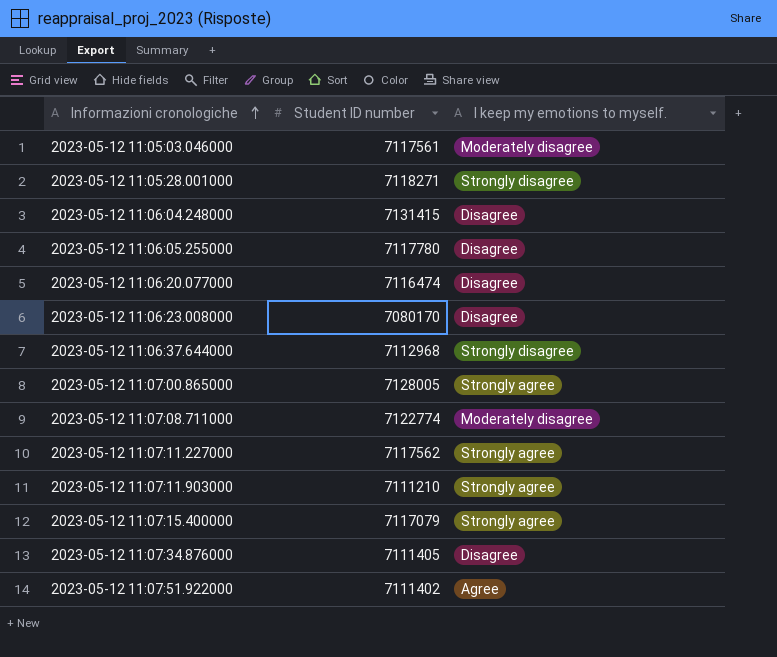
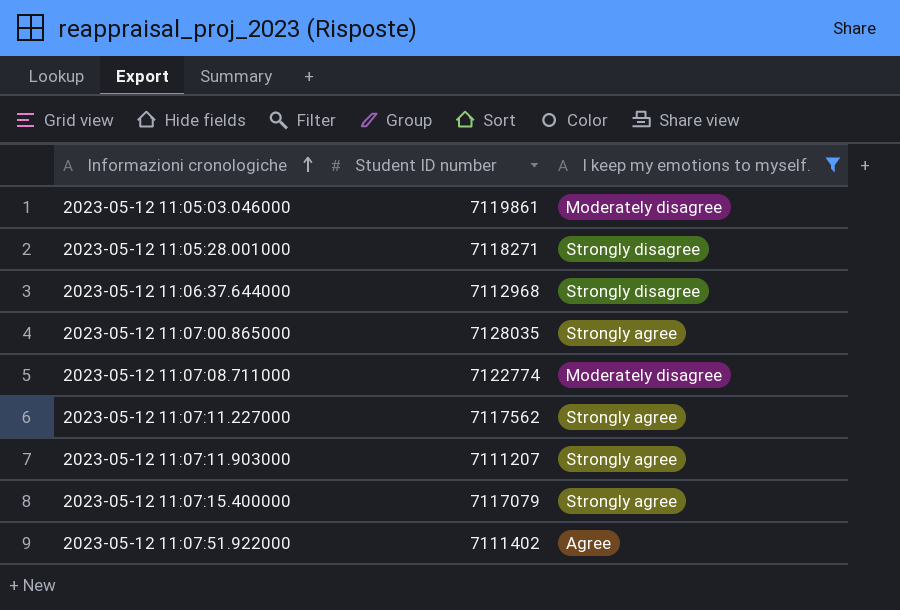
filter: none -> I keep my emotions to myself. != Disagree
2023-05-12 11:05:03.046000 | Student ID number: 7117561 -> 7119861
2023-05-12 11:07:00.865000 | Student ID number: 7128005 -> 7128035
2023-05-12 11:07:11.903000 | Student ID number: 7111210 -> 7111207

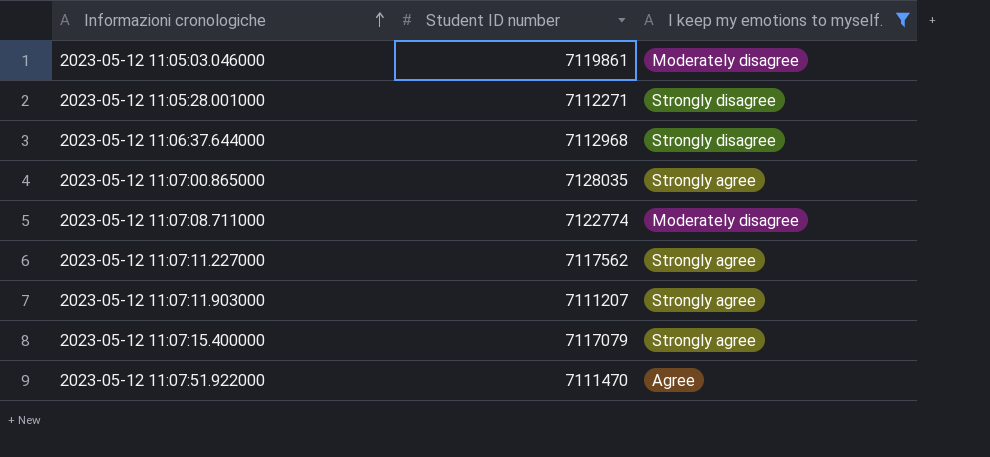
2023-05-12 11:05:28.001000 | Student ID number: 7118271 -> 7112271
2023-05-12 11:07:51.922000 | Student ID number: 7111402 -> 7111470

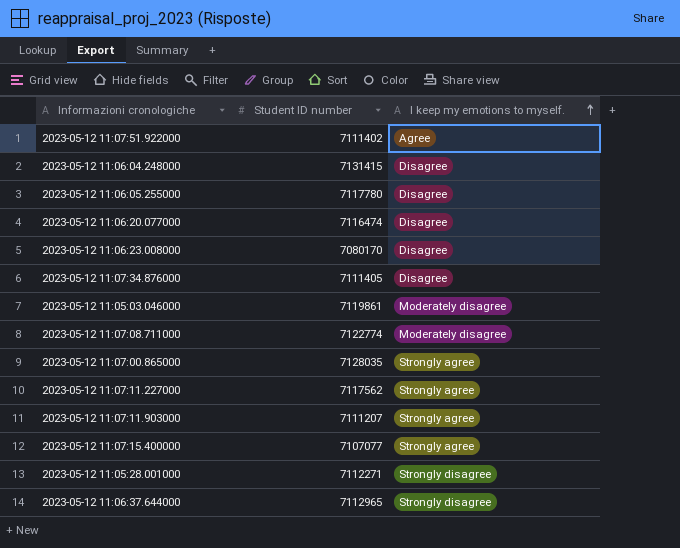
filter: I keep my emotions to myself. != Disagree -> none
row order: Informazioni cronologiche ascending -> I keep my emotions to myself. ascending
2023-05-12 11:07:51.922000 | Student ID number: 7111470 -> 7111402
2023-05-12 11:07:15.400000 | Student ID number: 7117079 -> 7107077
2023-05-12 11:06:37.644000 | Student ID number: 7112968 -> 7112965

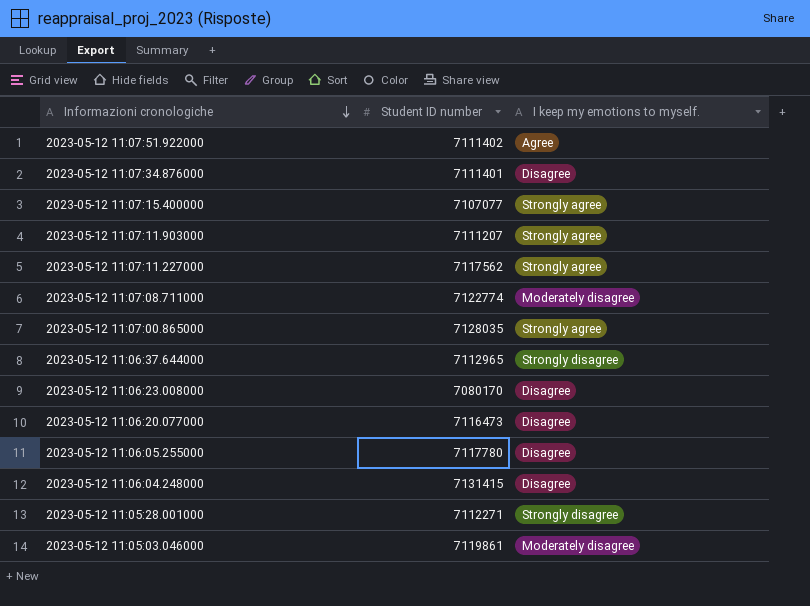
row order: I keep my emotions to myself. ascending -> Informazioni cronologiche descending
2023-05-12 11:07:34.876000 | Student ID number: 7111405 -> 7111401
2023-05-12 11:06:20.077000 | Student ID number: 7116474 -> 7116473

